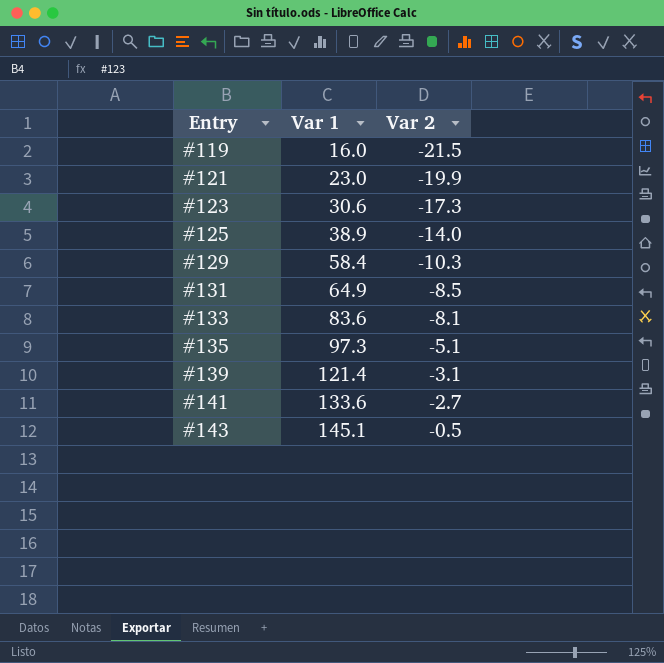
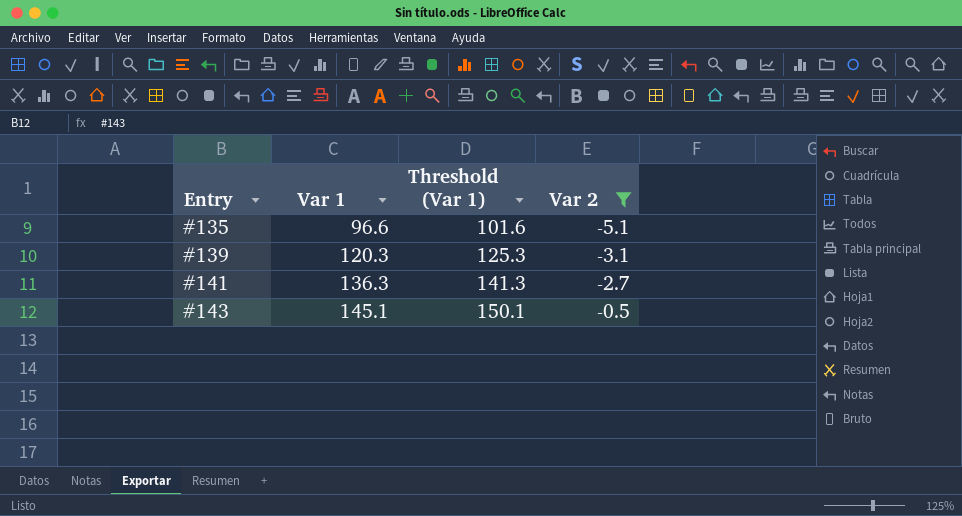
filter: none -> Var 2 >= -5.1
column Threshold (Var 1) | formula: none -> [Var 1] + 5
#135 | Var 1: 97.3 -> 96.6
#139 | Var 1: 121.4 -> 120.3
#141 | Var 1: 133.6 -> 136.3

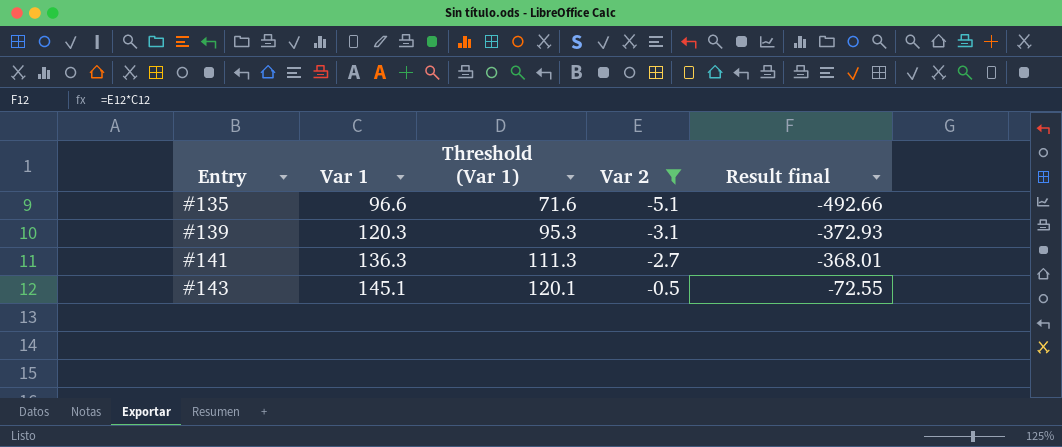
column Threshold (Var 1) | formula: [Var 1] + 5 -> [Var 1] - 25
column Result final | formula: none -> [Var 1] * [Var 2]

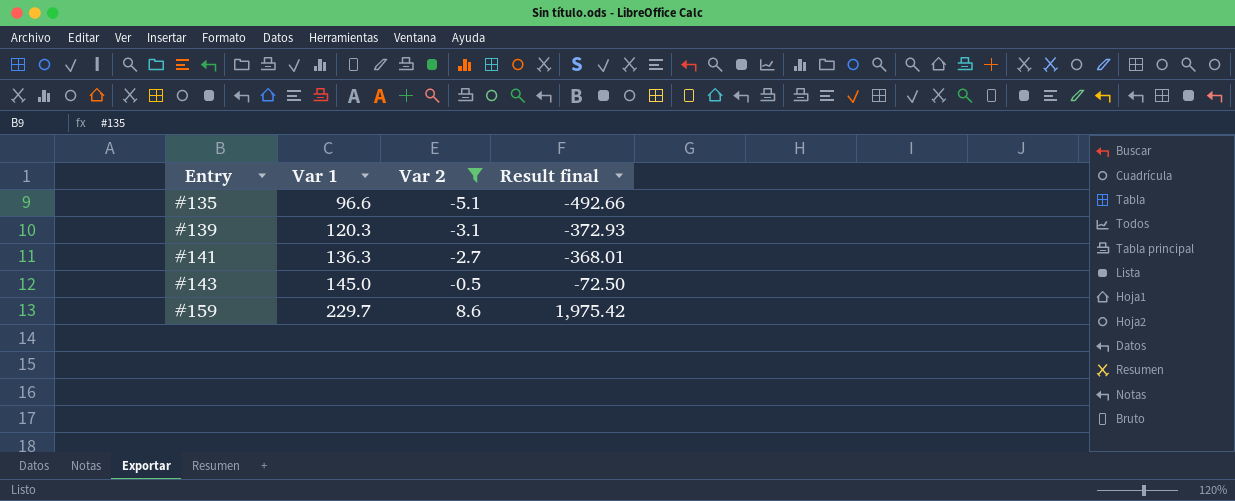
column Threshold (Var 1) | formula: [Var 1] - 25 -> none
#143 | Var 1: 145.1 -> 145.0
#143 | Result final: -72.55 -> -72.50
row #159: none -> 229.7 | 8.6 | 1,975.42

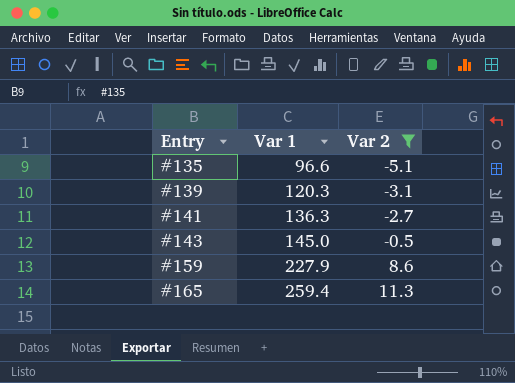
column Result final | formula: [Var 1] * [Var 2] -> none
#159 | Var 1: 229.7 -> 227.9
row #165: none -> 259.4 | 11.3

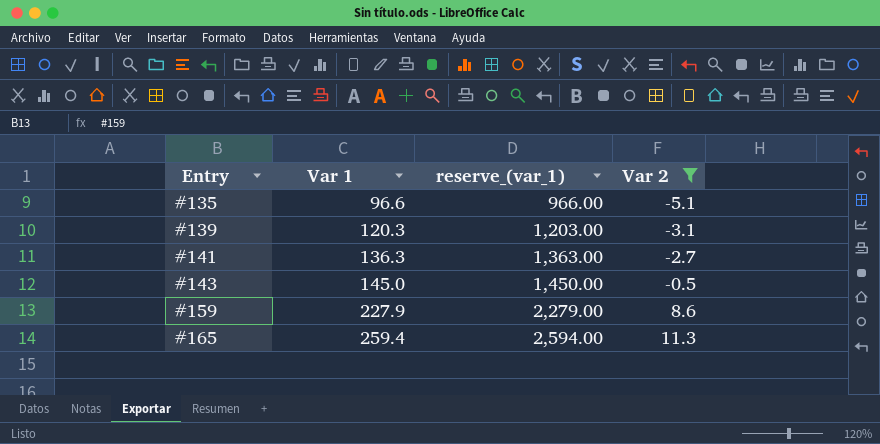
column reserve_(var_1) | formula: none -> [Var 1] * 10

